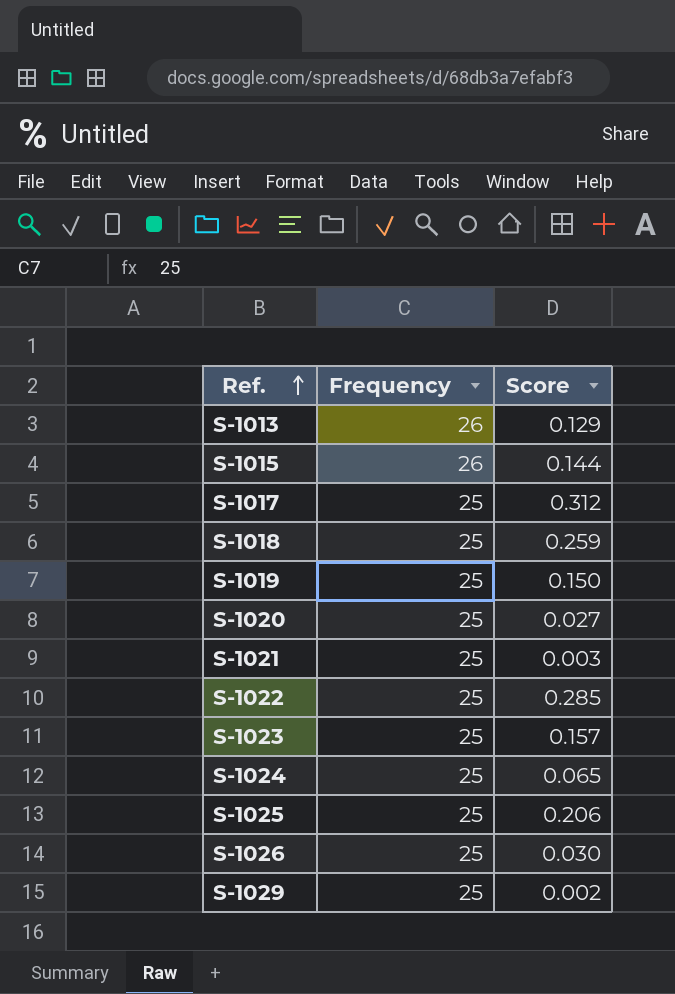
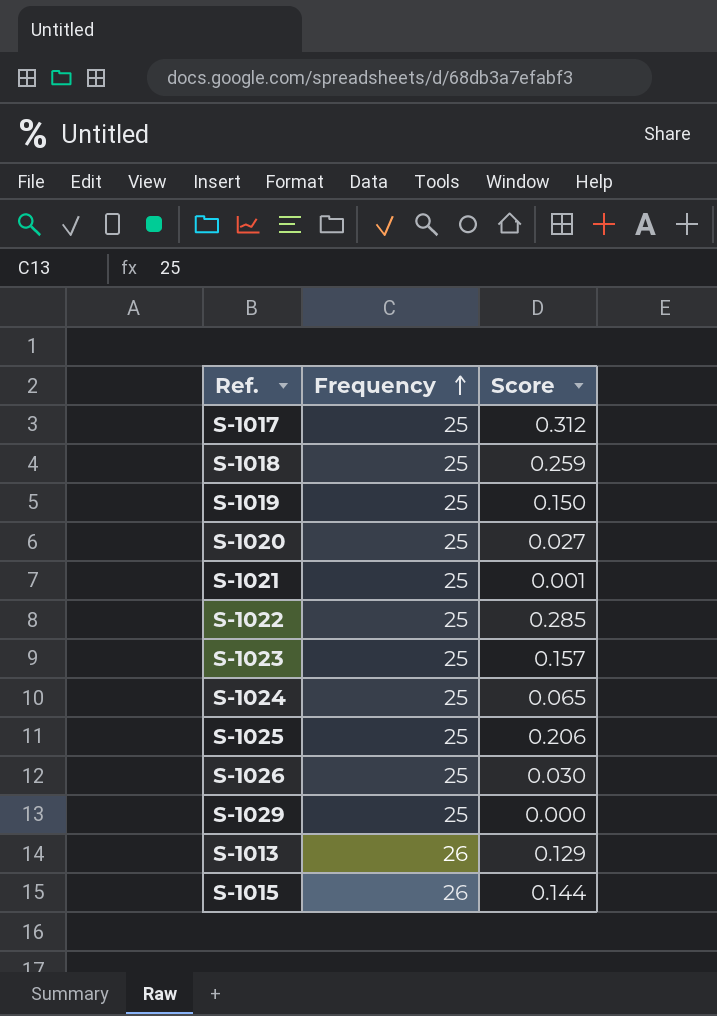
row order: Ref. ascending -> Frequency ascending
S-1021 | Score: 0.003 -> 0.001
S-1029 | Score: 0.002 -> 0.000

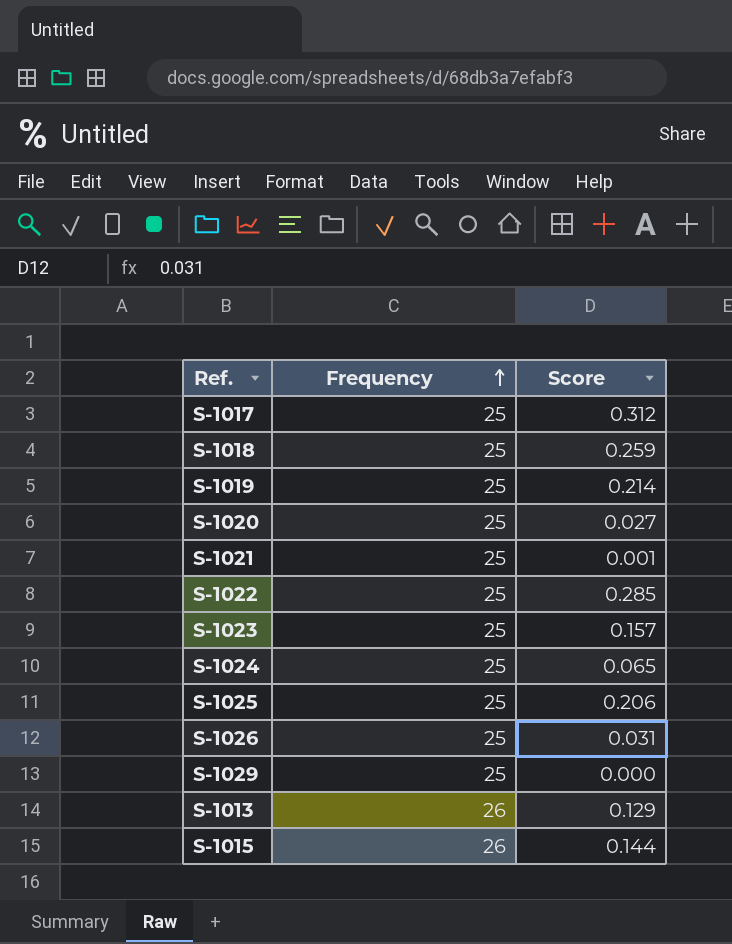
S-1019 | Score: 0.150 -> 0.214
S-1026 | Score: 0.030 -> 0.031

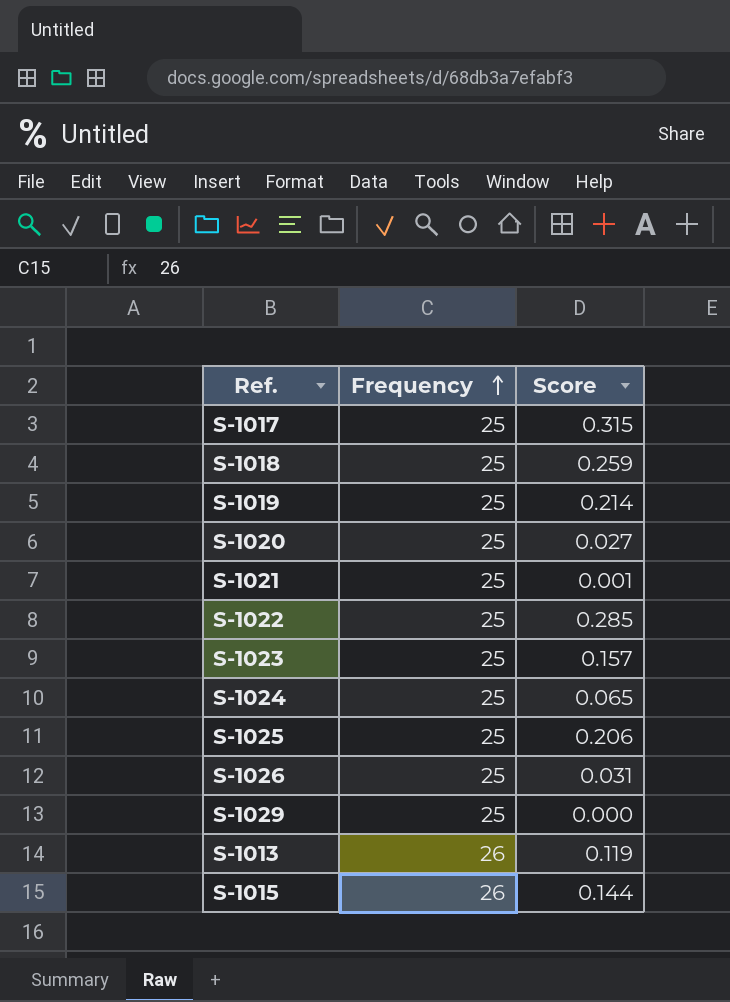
S-1017 | Score: 0.312 -> 0.315
S-1013 | Score: 0.129 -> 0.119

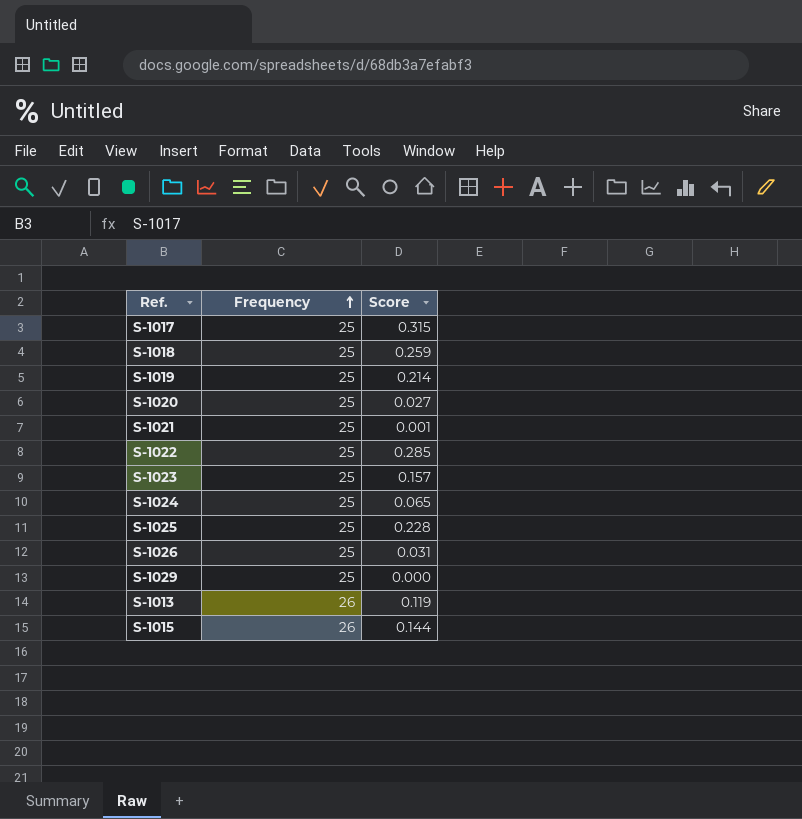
S-1025 | Score: 0.206 -> 0.228

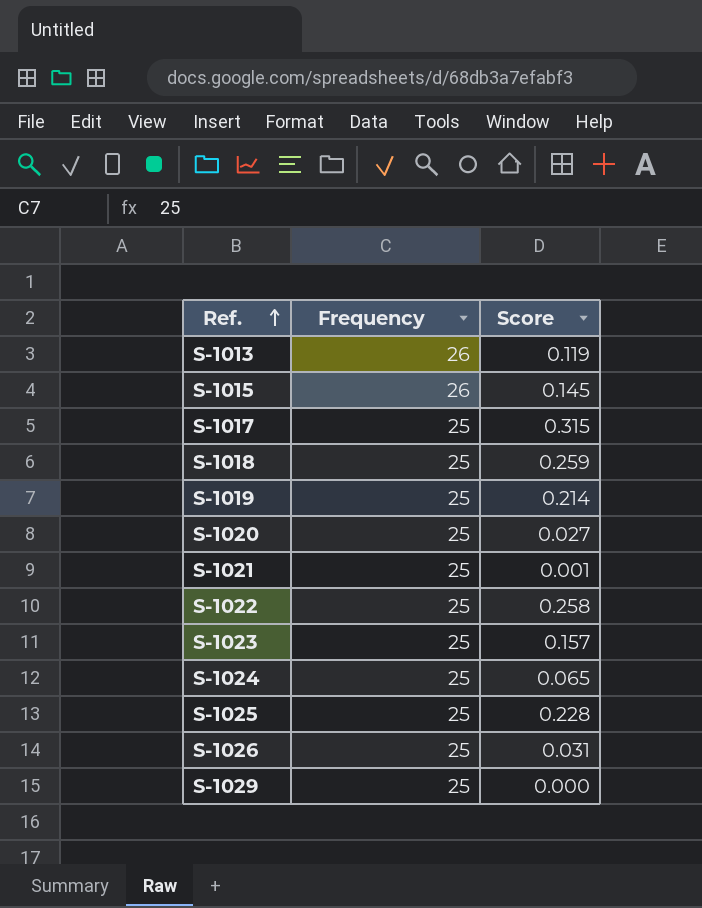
row order: Frequency ascending -> Ref. ascending
S-1015 | Score: 0.144 -> 0.145
S-1022 | Score: 0.285 -> 0.258

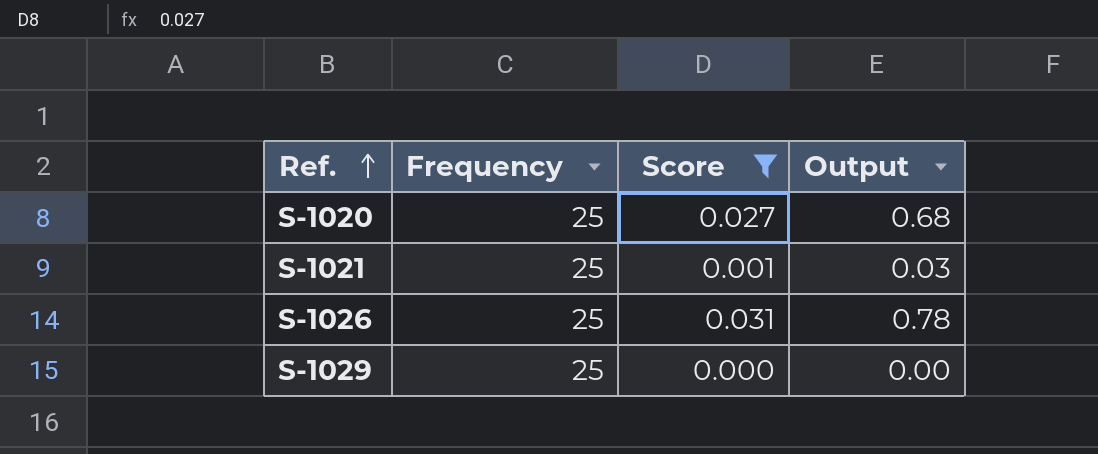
filter: none -> Score <= 0.031
column Output | formula: none -> [Frequency] * [Score]

